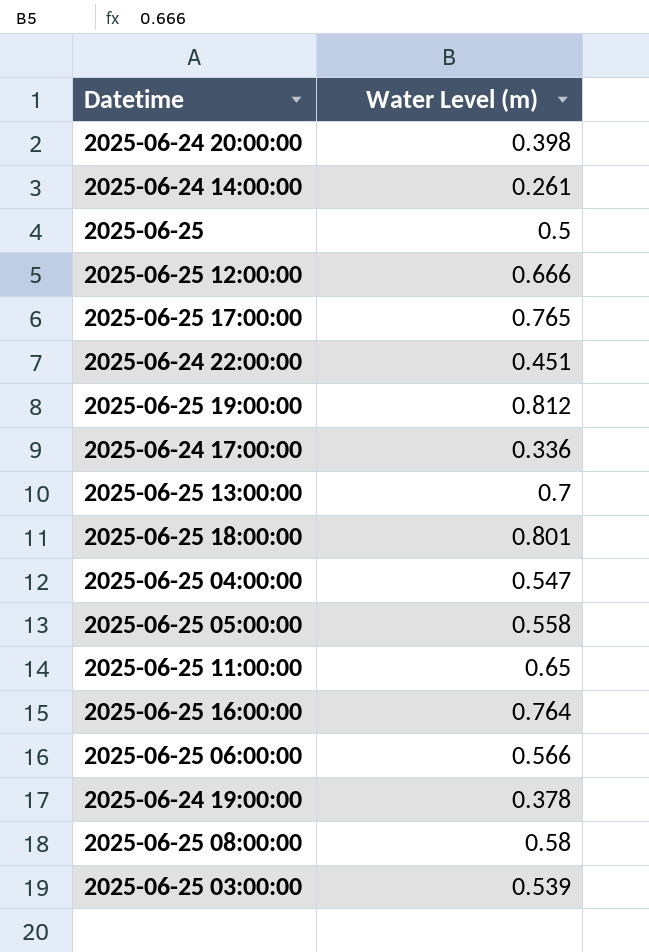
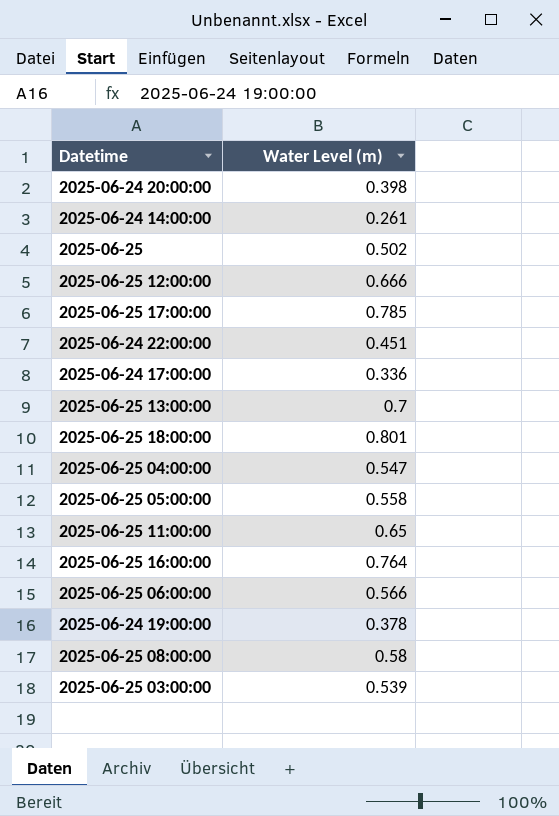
row 2025-06-25 19:00:00: 0.812 -> none
2025-06-25 | Water Level (m): 0.5 -> 0.502
2025-06-25 17:00:00 | Water Level (m): 0.765 -> 0.785

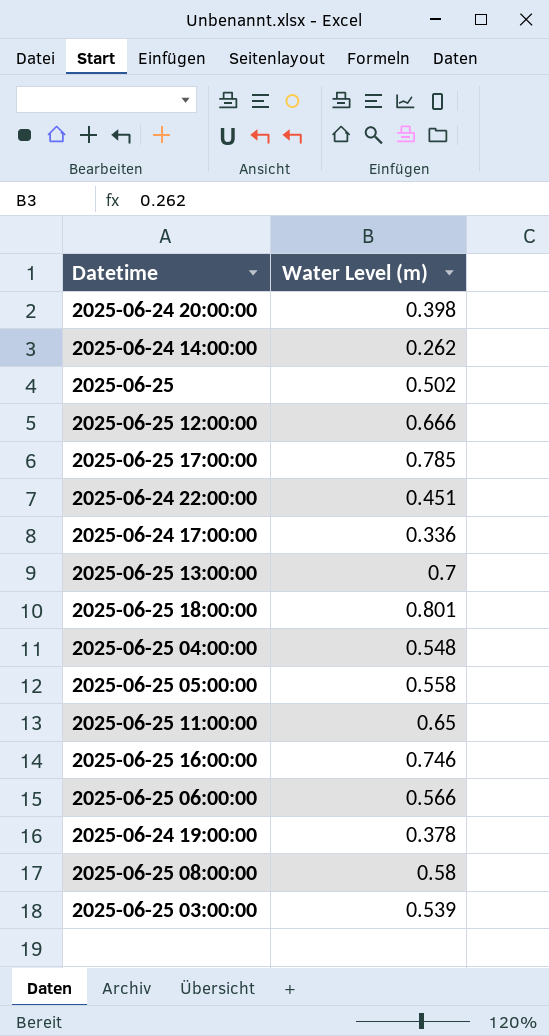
2025-06-24 14:00:00 | Water Level (m): 0.261 -> 0.262
2025-06-25 04:00:00 | Water Level (m): 0.547 -> 0.548
2025-06-25 16:00:00 | Water Level (m): 0.764 -> 0.746

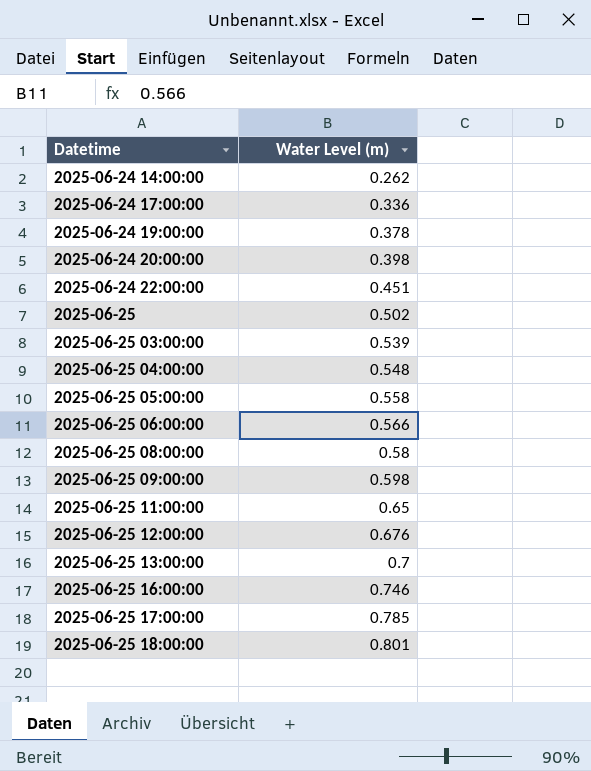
row order: none -> Datetime ascending
row 2025-06-25 09:00:00: none -> 0.598
2025-06-25 12:00:00 | Water Level (m): 0.666 -> 0.676

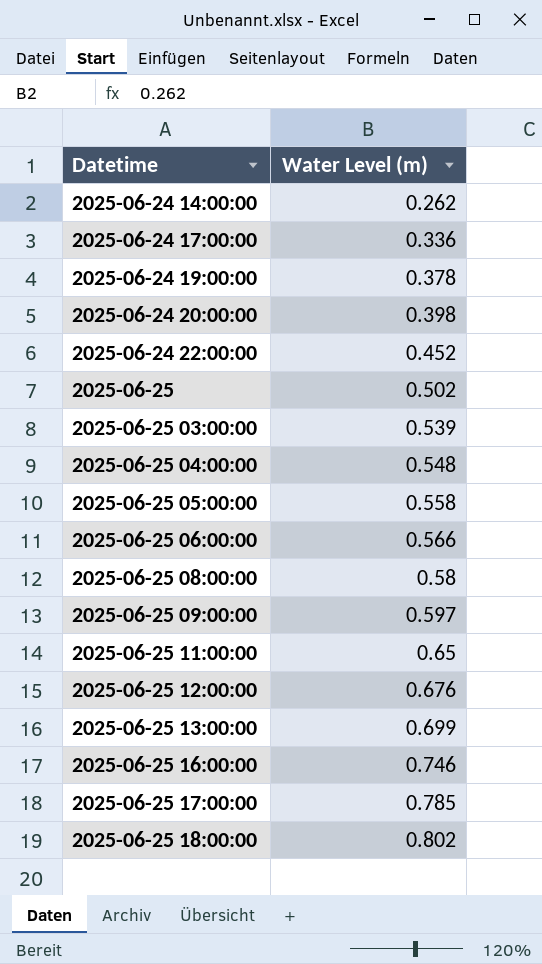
2025-06-24 22:00:00 | Water Level (m): 0.451 -> 0.452
2025-06-25 09:00:00 | Water Level (m): 0.598 -> 0.597
2025-06-25 13:00:00 | Water Level (m): 0.7 -> 0.699
2025-06-25 18:00:00 | Water Level (m): 0.801 -> 0.802

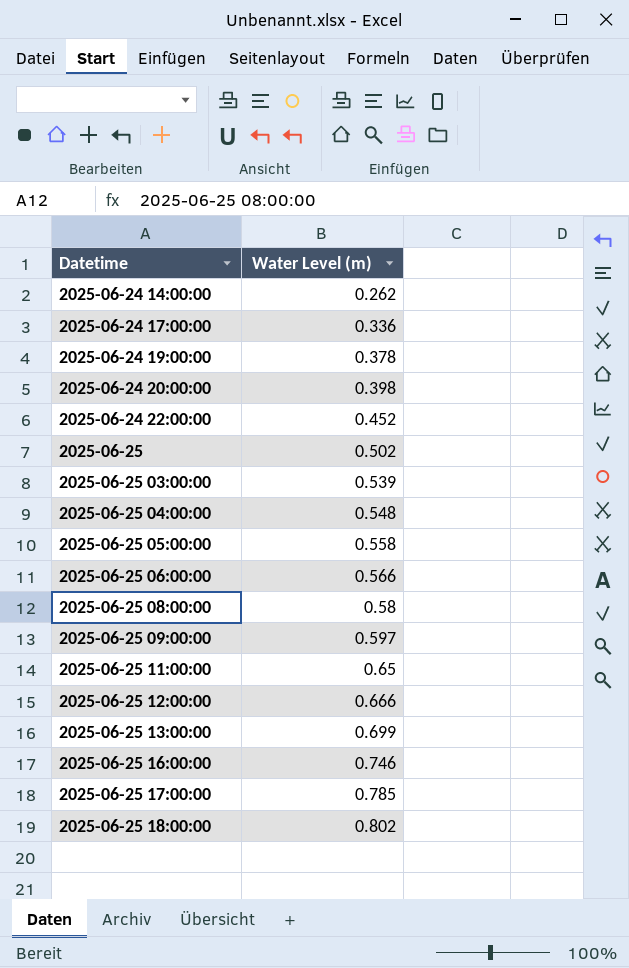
2025-06-25 12:00:00 | Water Level (m): 0.676 -> 0.666

